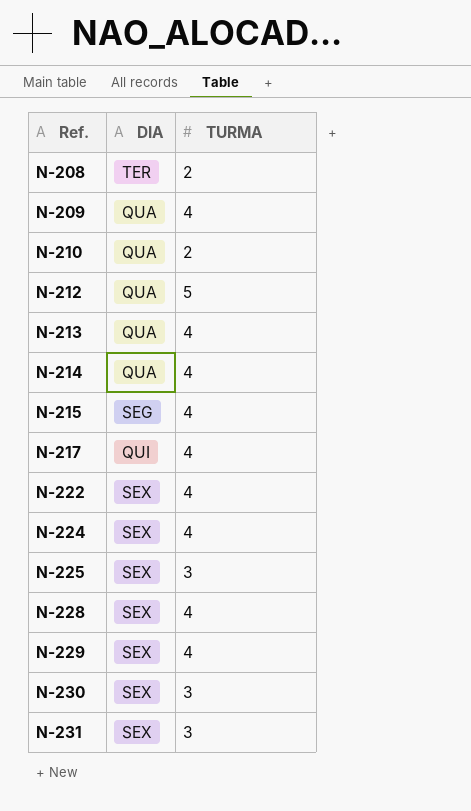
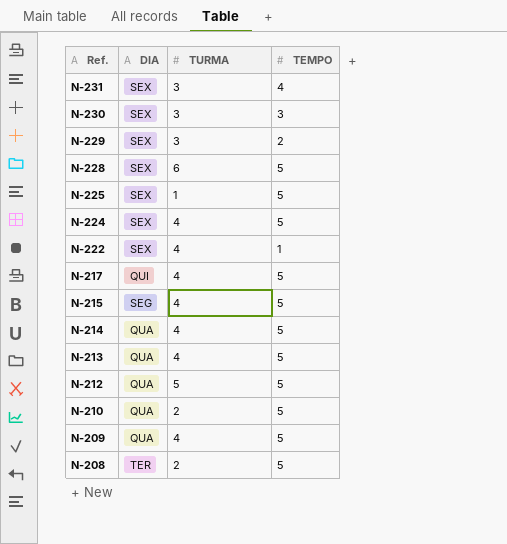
row order: Ref. ascending -> Ref. descending
column TEMPO | position: none -> 4
N-229 | TURMA: 4 -> 3
N-228 | TURMA: 4 -> 6
N-225 | TURMA: 3 -> 1

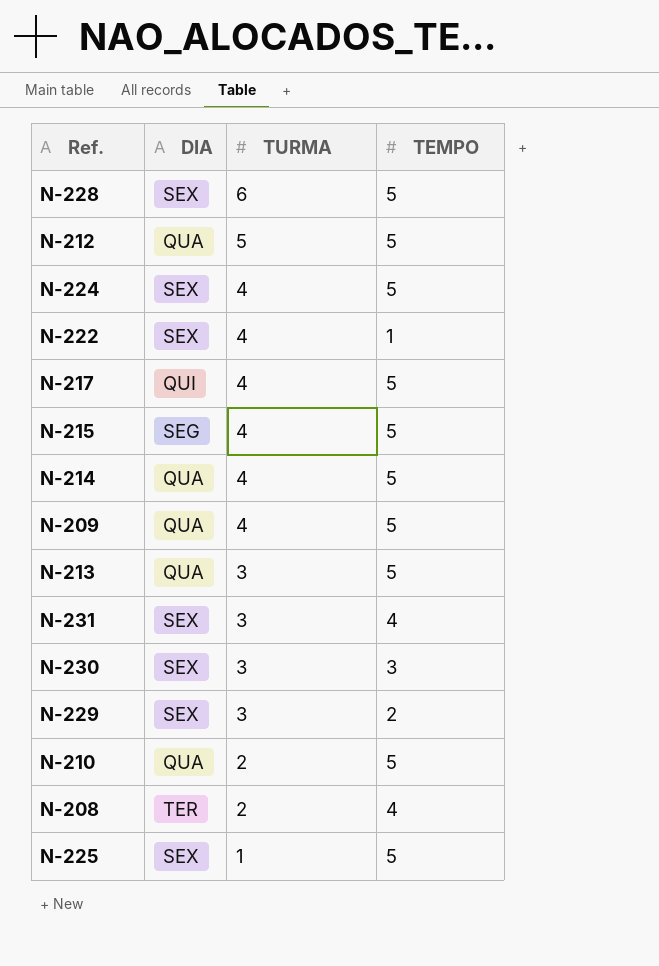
row order: Ref. descending -> TURMA descending
N-213 | TURMA: 4 -> 3
N-208 | TEMPO: 5 -> 4

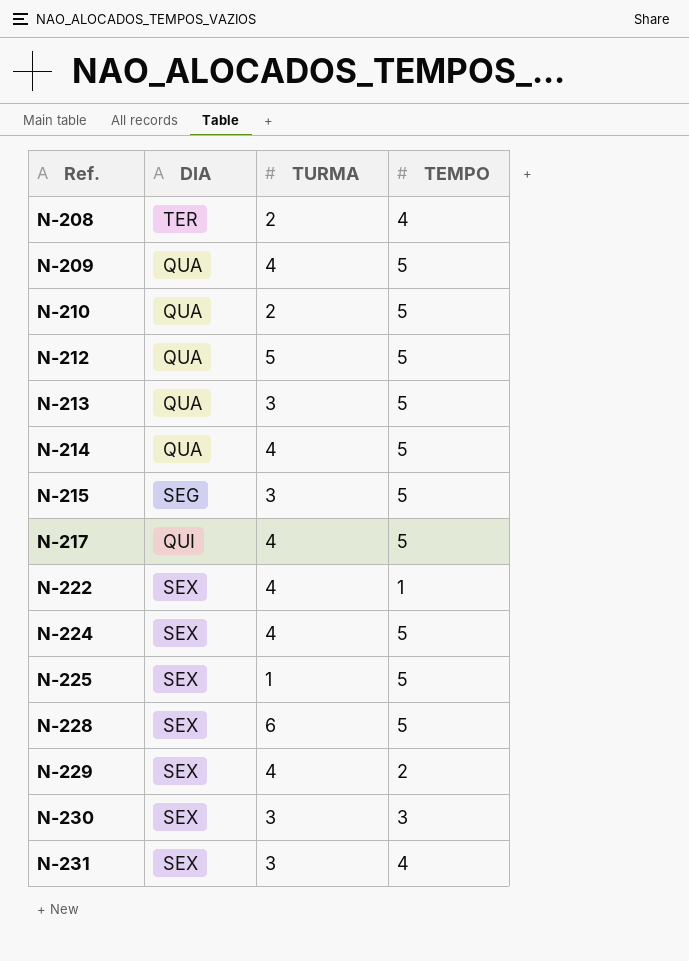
row order: TURMA descending -> Ref. ascending
N-215 | TURMA: 4 -> 3
N-229 | TURMA: 3 -> 4

